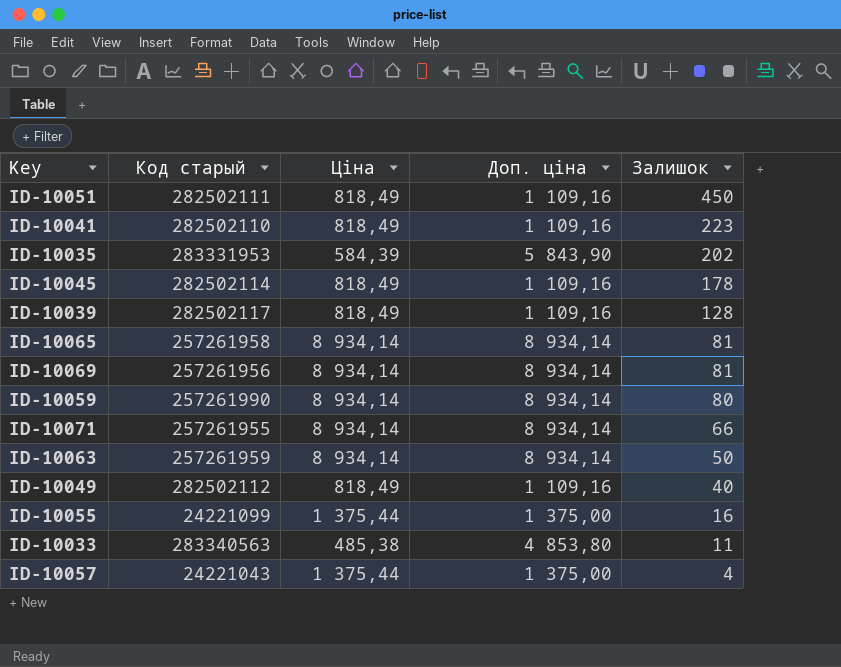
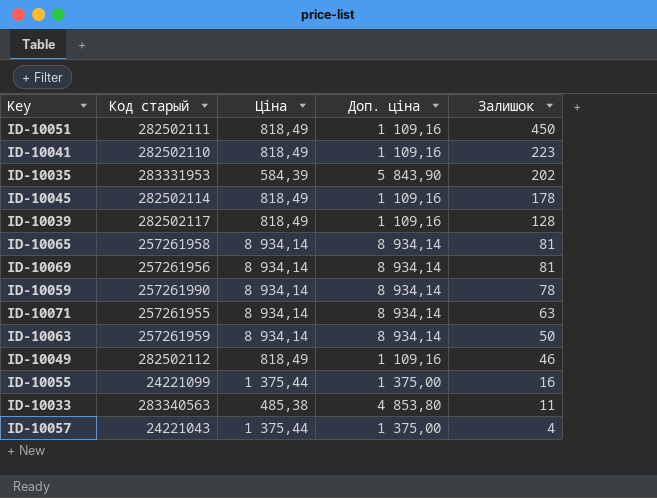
ID-10059 | Залишок: 80 -> 78
ID-10071 | Залишок: 66 -> 63
ID-10049 | Залишок: 40 -> 46

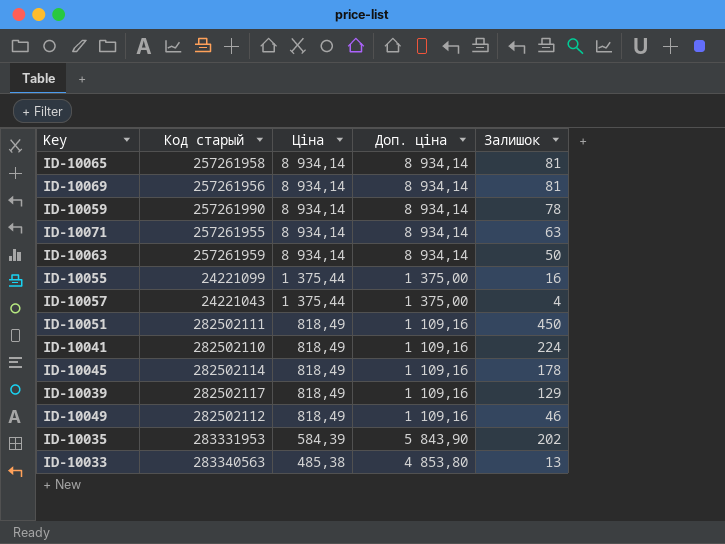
row order: Залишок descending -> Ціна descending
ID-10041 | Залишок: 223 -> 224
ID-10039 | Залишок: 128 -> 129
ID-10033 | Залишок: 11 -> 13

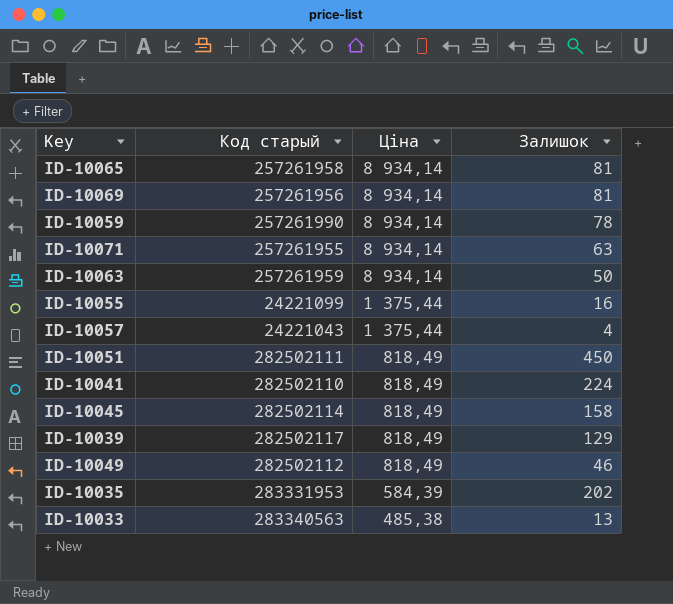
column Доп. ціна | position: 4 -> none
ID-10045 | Залишок: 178 -> 158

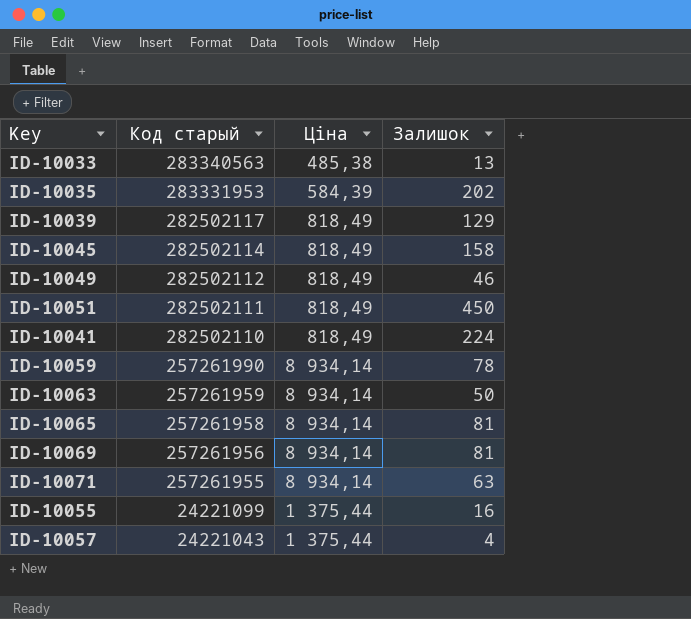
row order: Ціна descending -> Код старый descending

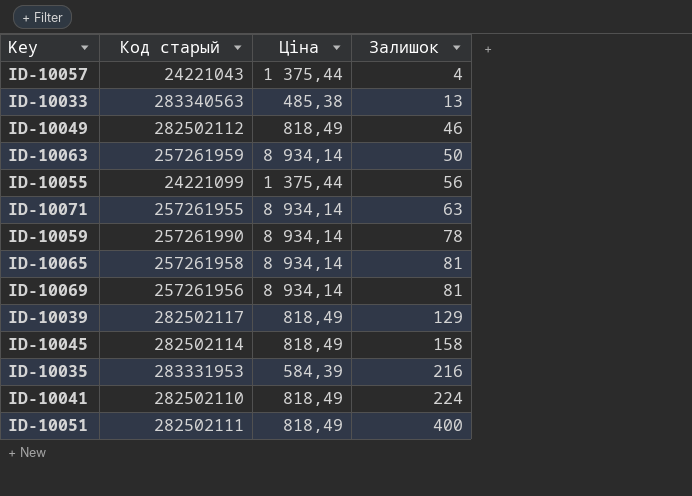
row order: Код старый descending -> Залишок ascending
ID-10055 | Залишок: 16 -> 56
ID-10035 | Залишок: 202 -> 216
ID-10051 | Залишок: 450 -> 400

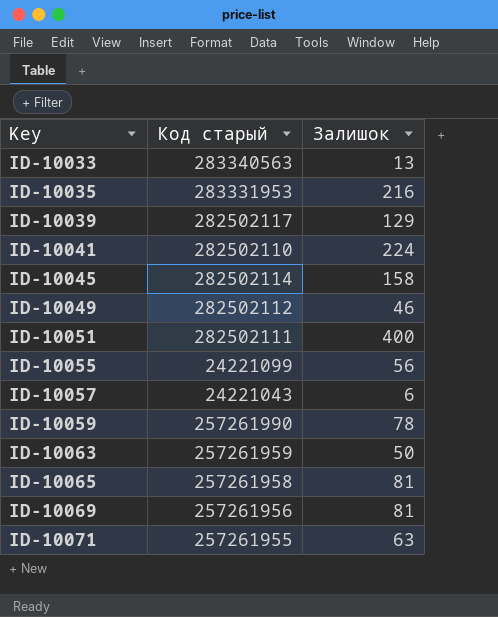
row order: Залишок ascending -> Key ascending
column Ціна | position: 3 -> none
ID-10057 | Залишок: 4 -> 6

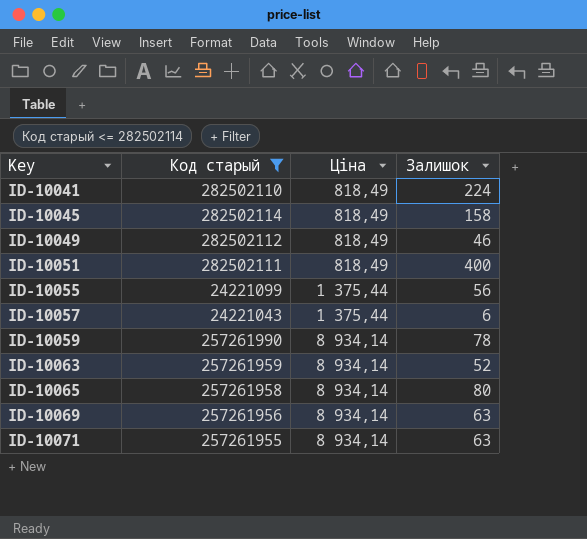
filter: none -> Код старый <= 282502114
column Ціна | position: none -> 3
ID-10063 | Залишок: 50 -> 52
ID-10065 | Залишок: 81 -> 80
ID-10069 | Залишок: 81 -> 63

